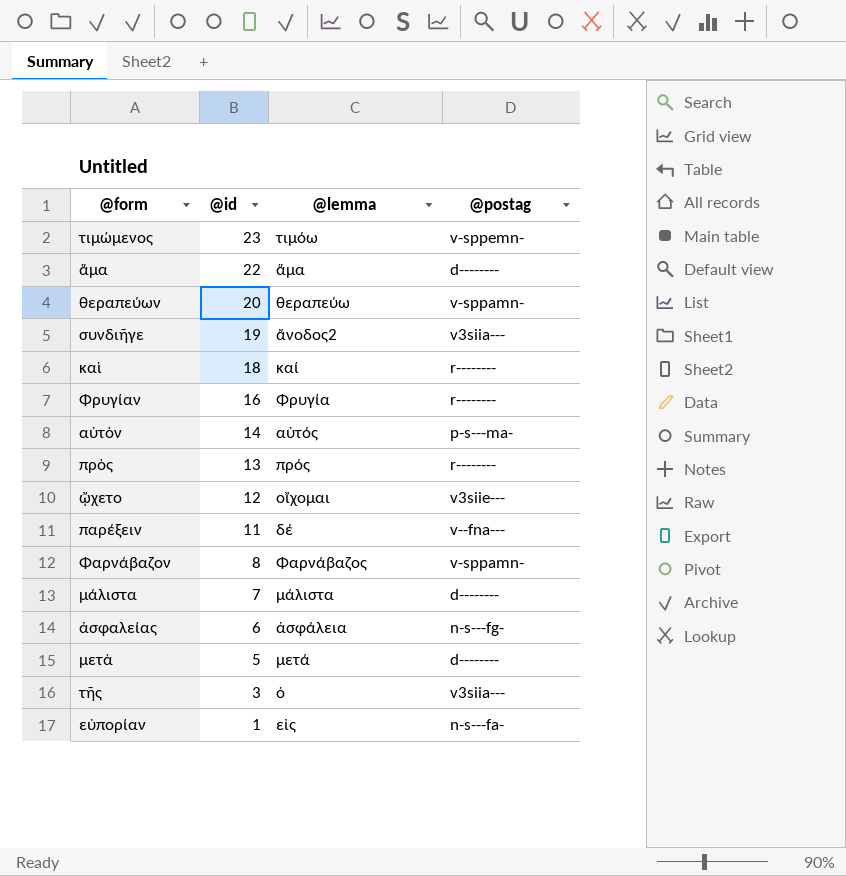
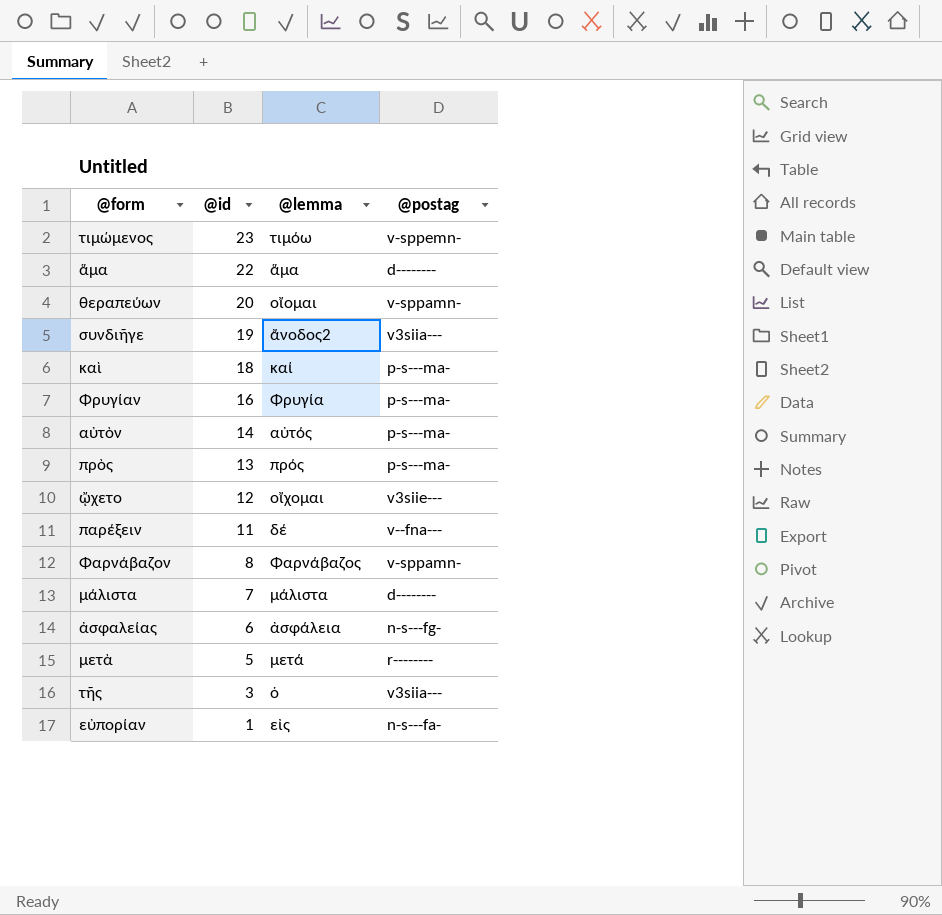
θεραπεύων | @lemma: θεραπεύω -> οἴομαι
καὶ | @postag: r-------- -> p-s---ma-
Φρυγίαν | @postag: r-------- -> p-s---ma-
πρὸς | @postag: r-------- -> p-s---ma-
μετὰ | @postag: d-------- -> r--------

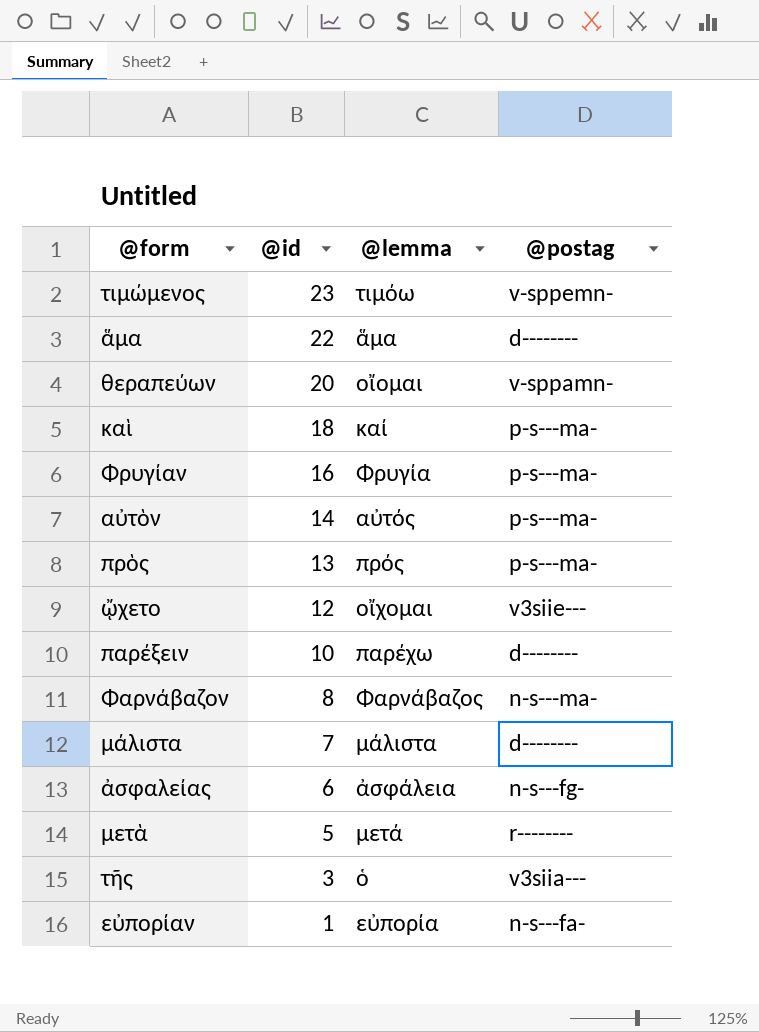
row συνδιῆγε: 19 | ἄνοδος2 | v3siia--- -> none
παρέξειν | @id: 11 -> 10
παρέξειν | @lemma: δέ -> παρέχω
παρέξειν | @postag: v--fna--- -> d--------
Φαρνάβαζον | @postag: v-sppamn- -> n-s---ma-
εὐπορίαν | @lemma: εἰς -> εὐπορία

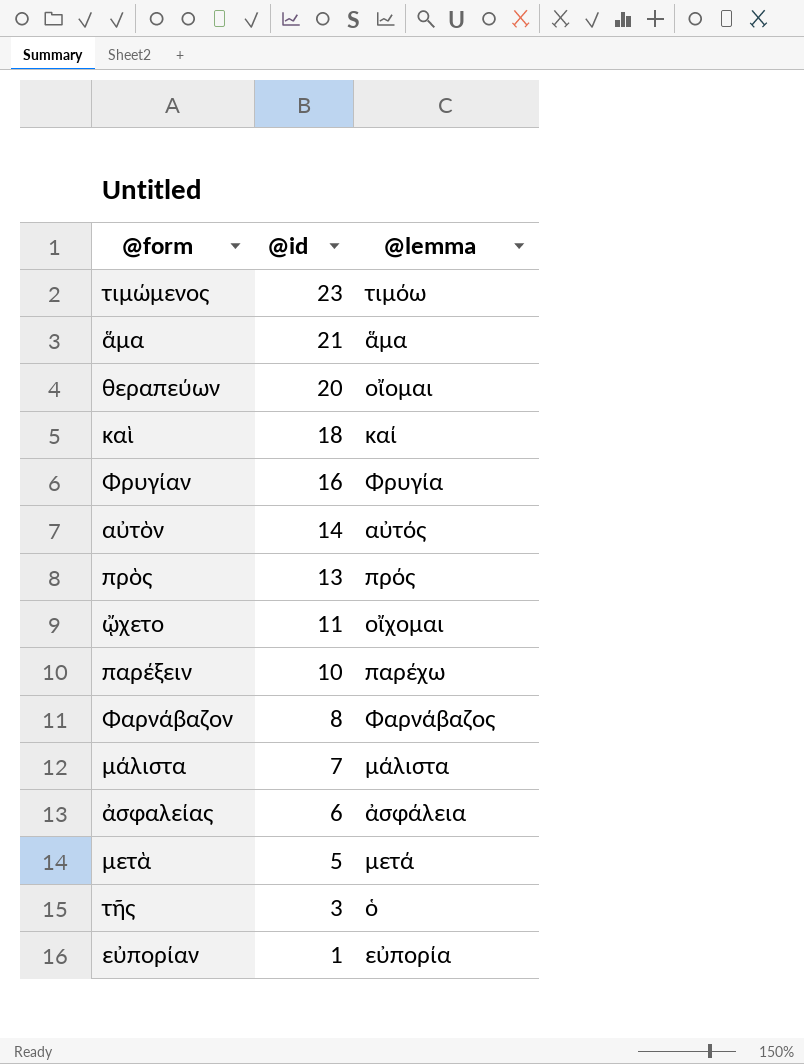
column @postag | position: 4 -> none
ἅμα | @id: 22 -> 21
ᾤχετο | @id: 12 -> 11

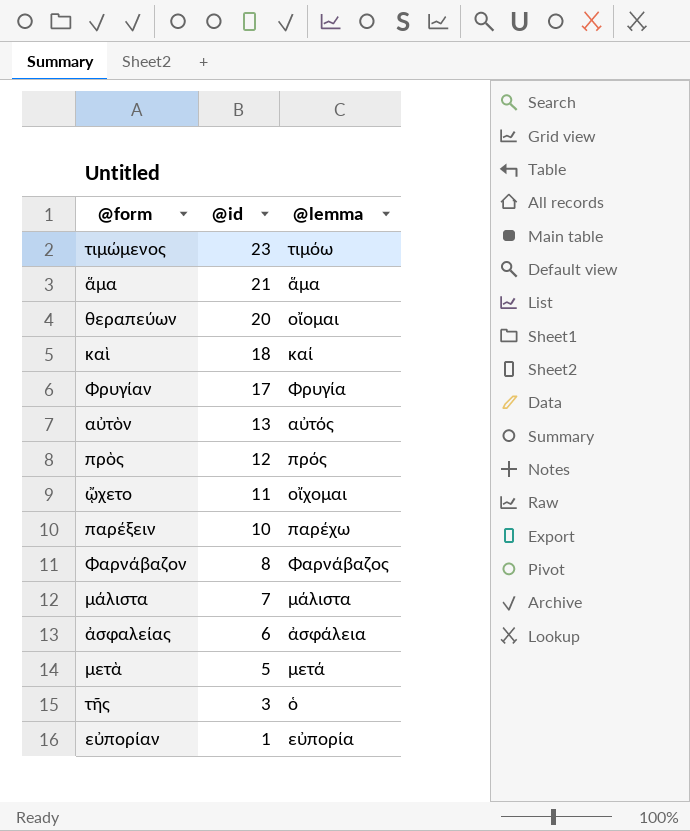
Φρυγίαν | @id: 16 -> 17
αὐτὸν | @id: 14 -> 13
πρὸς | @id: 13 -> 12

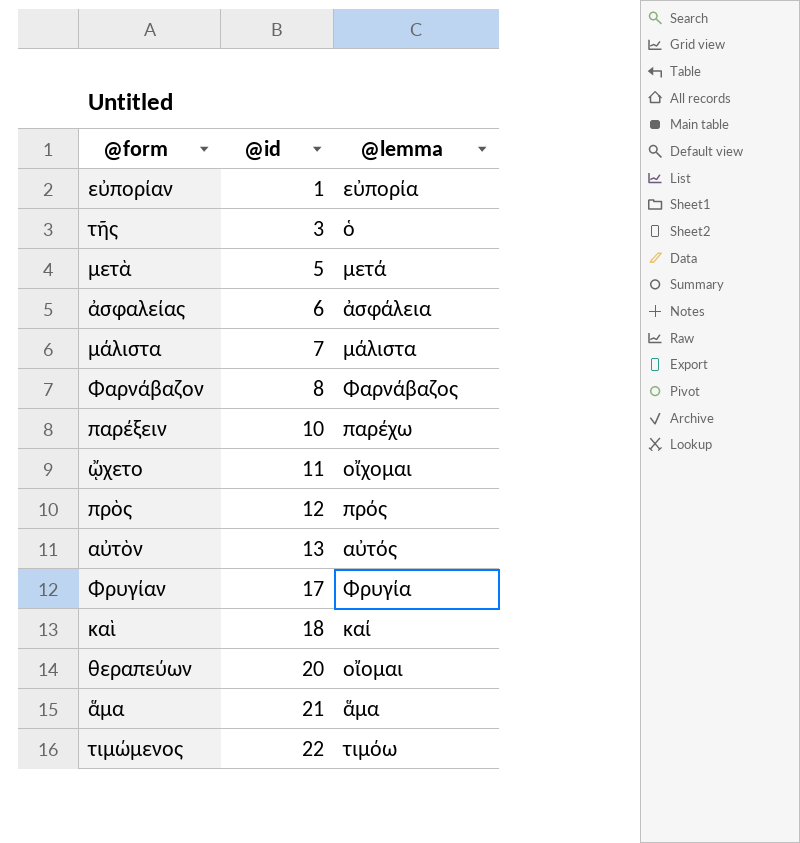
row order: @id descending -> @id ascending
τιμώμενος | @id: 23 -> 22

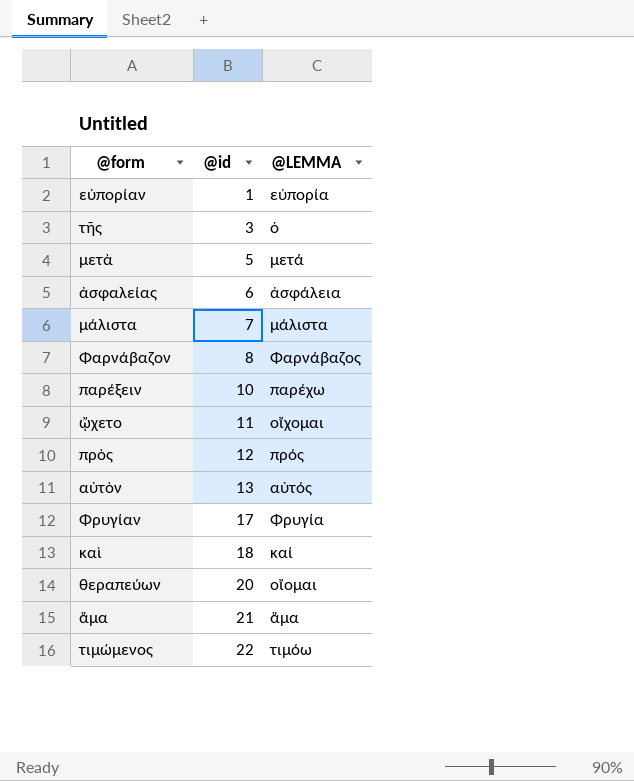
column name: @lemma -> @LEMMA

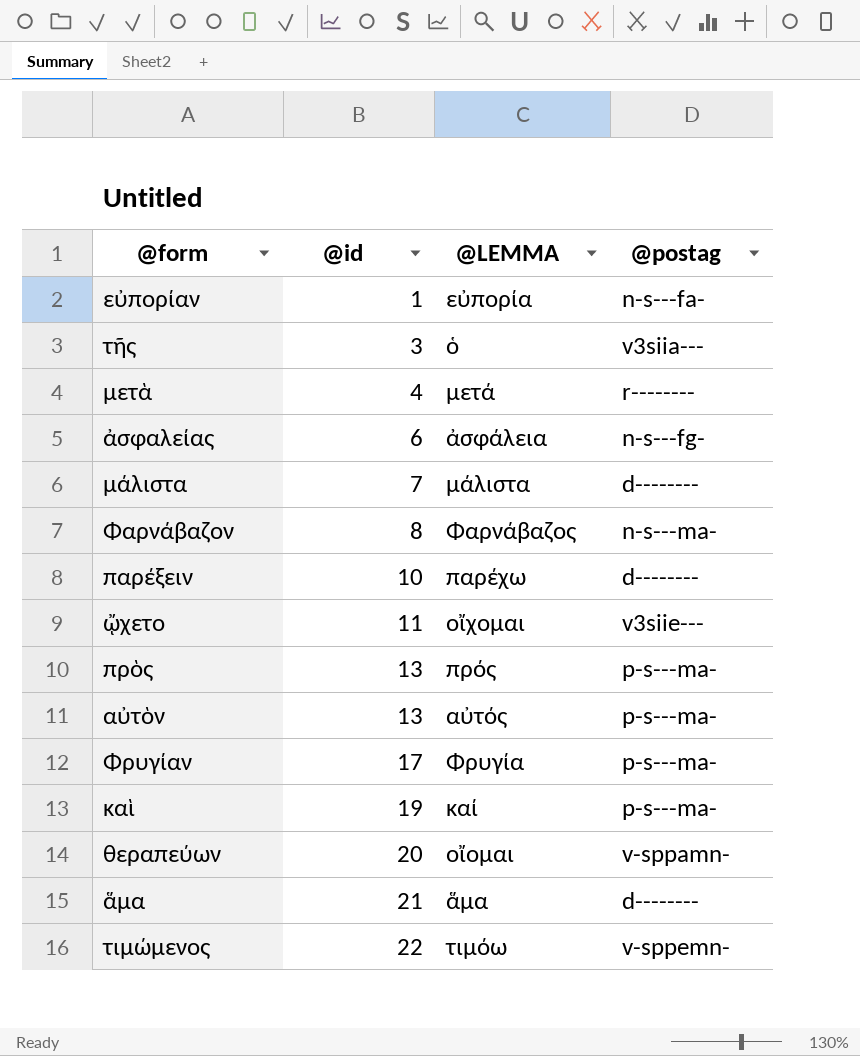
column @postag | position: none -> 4
μετὰ | @id: 5 -> 4
πρὸς | @id: 12 -> 13
καὶ | @id: 18 -> 19

